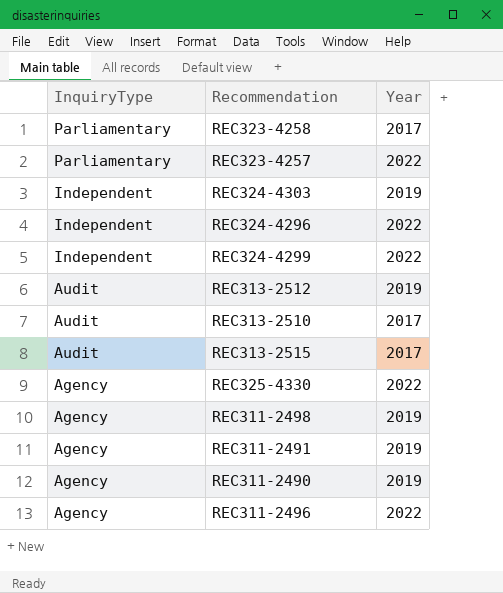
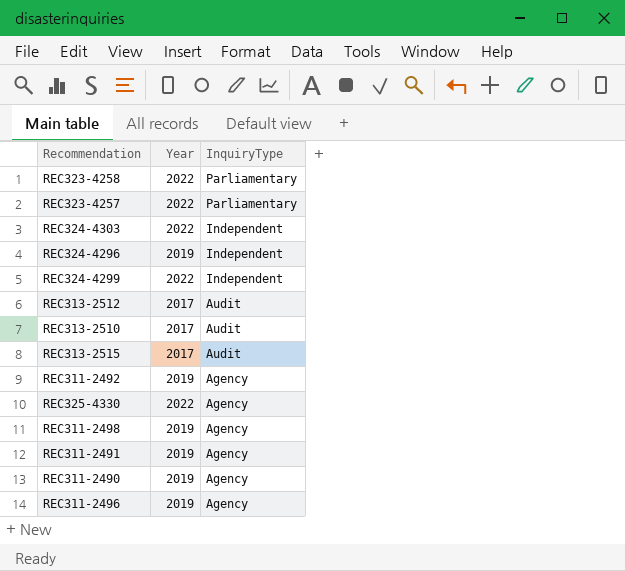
column InquiryType | position: 1 -> 3
REC323-4258 | Year: 2017 -> 2022
REC324-4303 | Year: 2019 -> 2022
REC324-4296 | Year: 2022 -> 2019
REC313-2512 | Year: 2019 -> 2017
row REC311-2492: none -> 2019 | Agency
REC311-2496 | Year: 2022 -> 2019

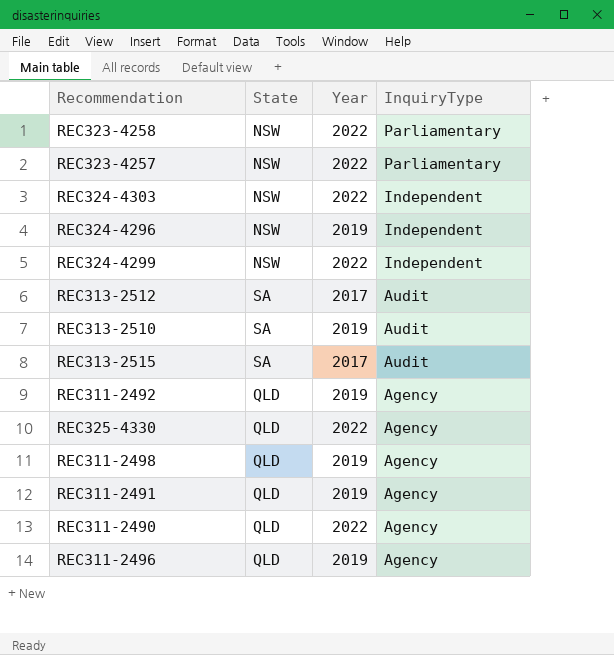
column State | position: none -> 2
REC313-2510 | Year: 2017 -> 2019
REC311-2490 | Year: 2019 -> 2022

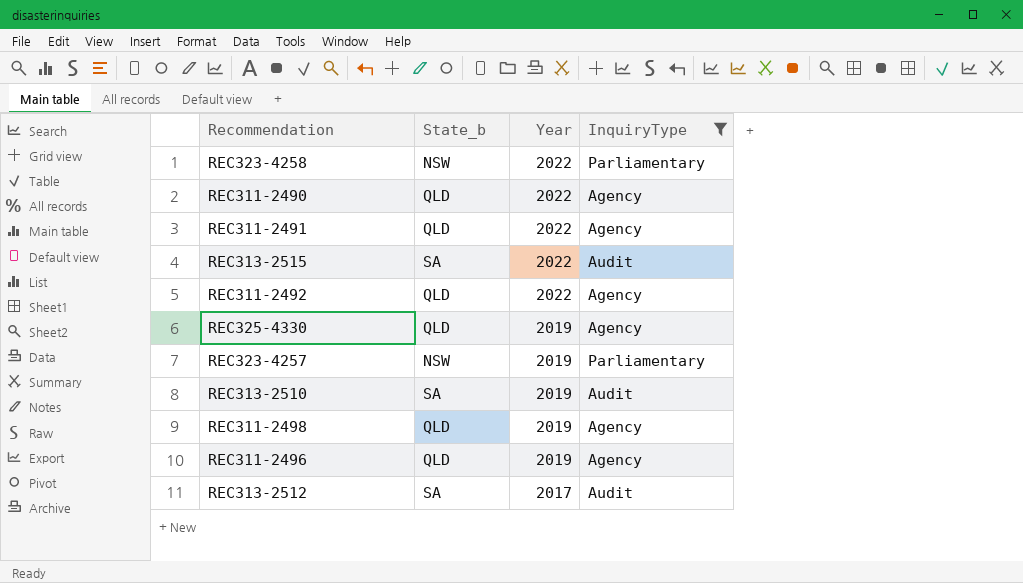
filter: none -> InquiryType != Independent
row order: InquiryType descending -> Year descending
column name: State -> State_b
REC311-2491 | Year: 2019 -> 2022
REC313-2515 | Year: 2017 -> 2022
REC311-2492 | Year: 2019 -> 2022
REC325-4330 | Year: 2022 -> 2019
REC323-4257 | Year: 2022 -> 2019

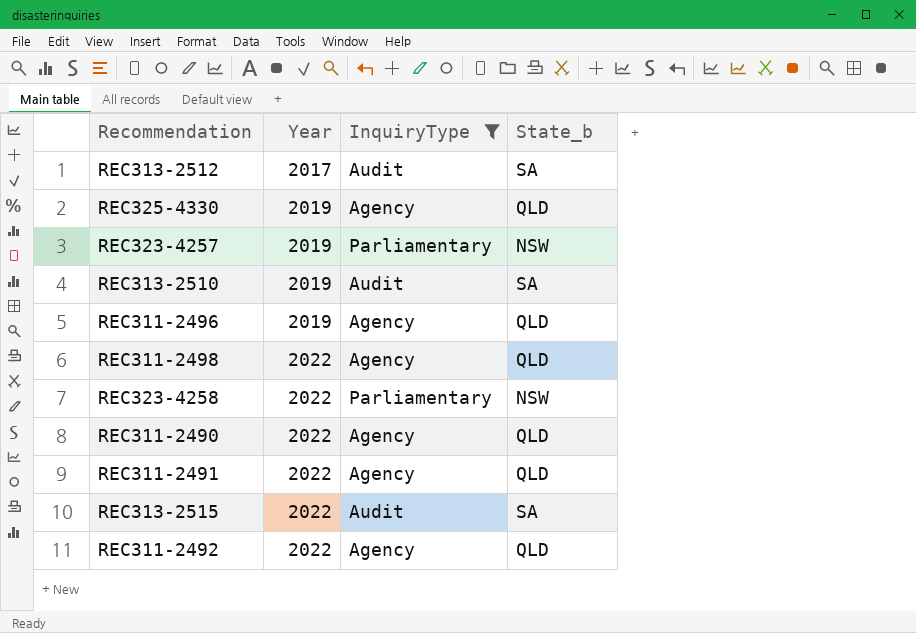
row order: Year descending -> Year ascending
column State_b | position: 2 -> 4
REC311-2498 | Year: 2019 -> 2022

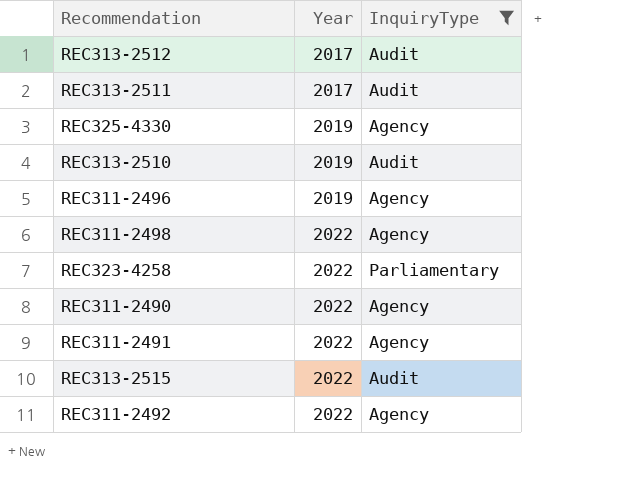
column State_b | position: 4 -> none
row REC323-4257: 2019 | Parliamentary | NSW -> none
row REC313-2511: none -> 2017 | Audit

